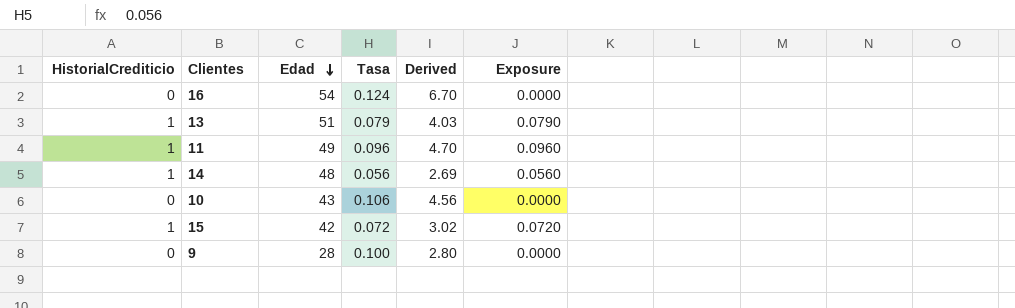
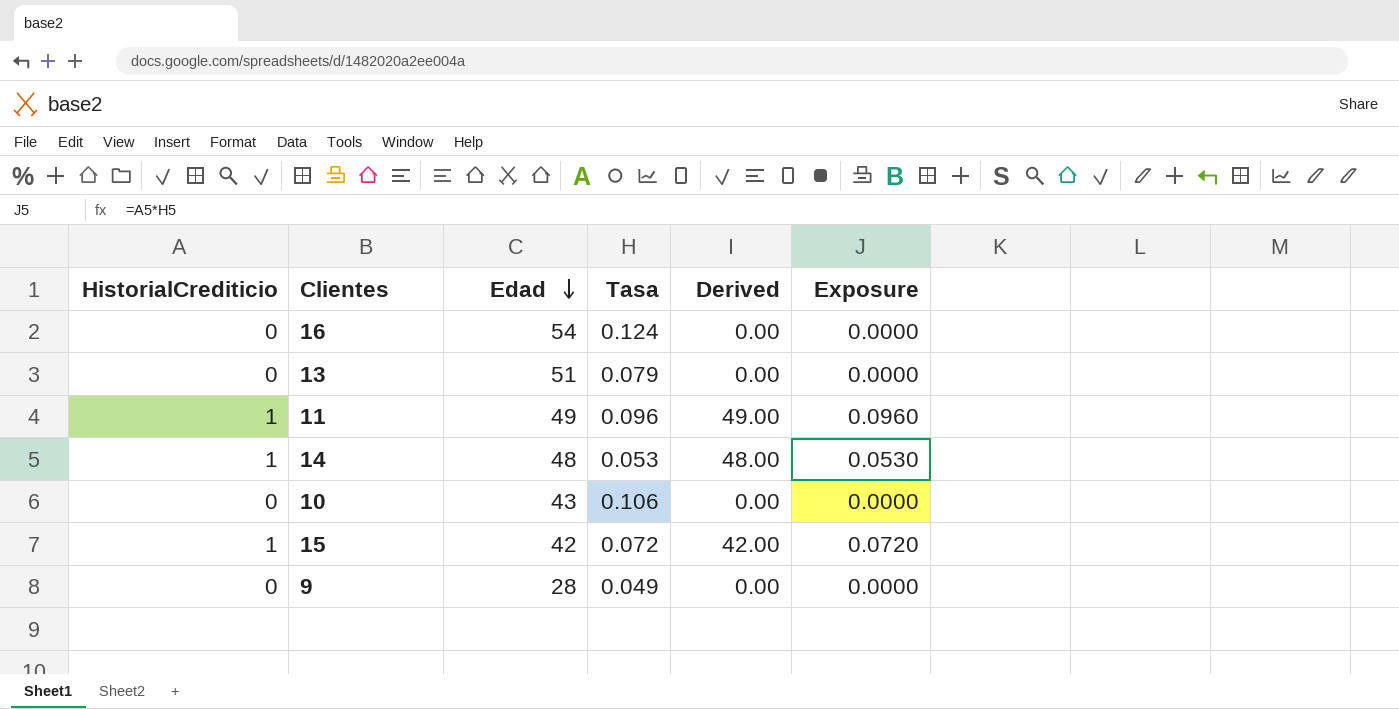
column Derived | formula: [Edad] * [Tasa] -> [HistorialCrediticio] * [Edad]
13 | HistorialCrediticio: 1 -> 0
13 | Exposure: 0.0790 -> 0.0000
14 | Tasa: 0.056 -> 0.053
14 | Exposure: 0.0560 -> 0.0530
9 | Tasa: 0.100 -> 0.049

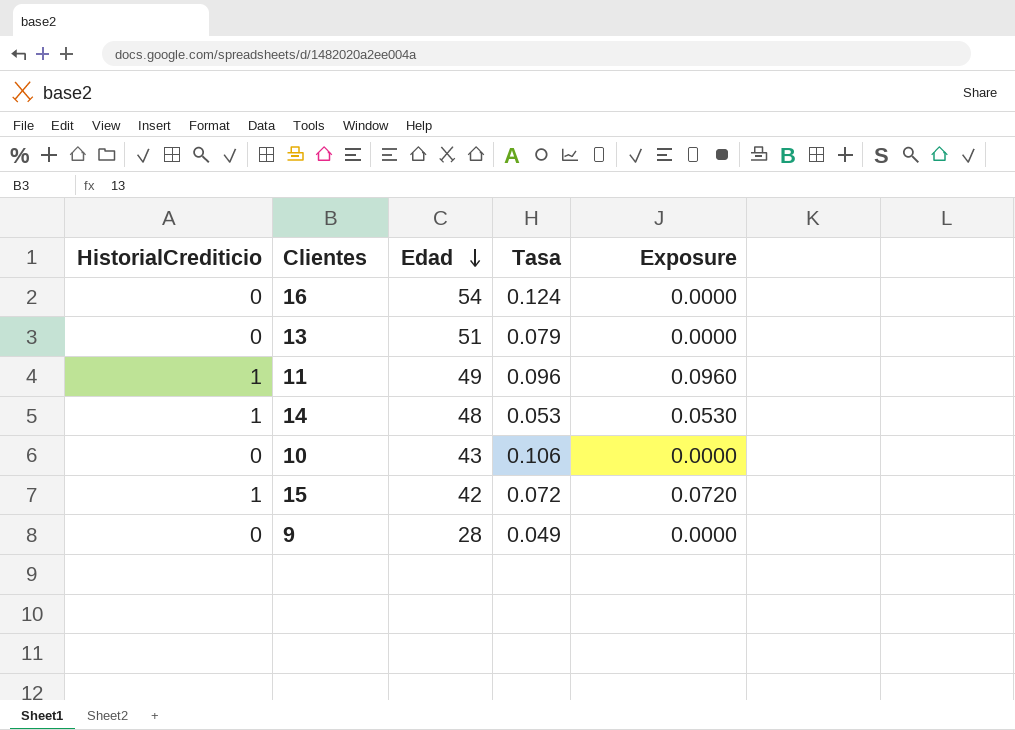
column Derived | formula: [HistorialCrediticio] * [Edad] -> none

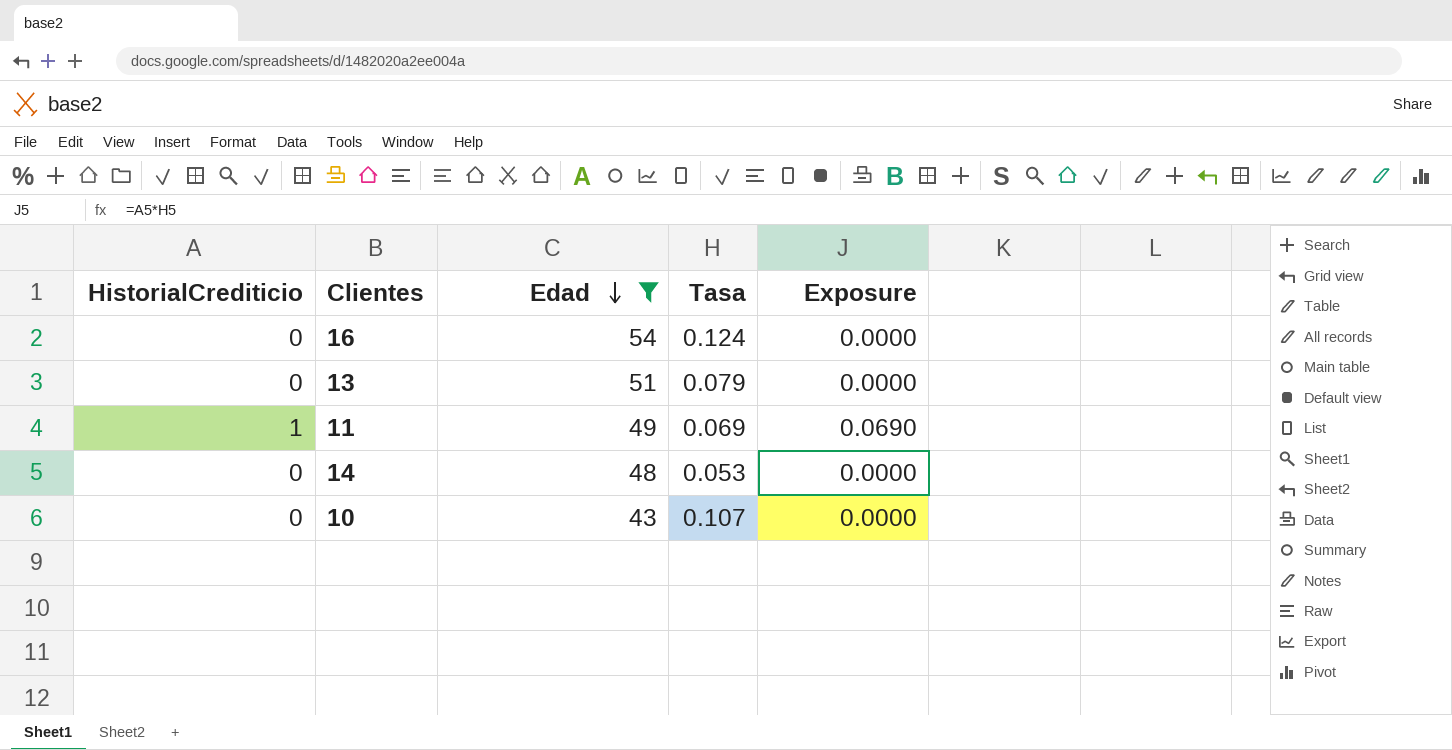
filter: none -> Edad >= 43
11 | Tasa: 0.096 -> 0.069
11 | Exposure: 0.0960 -> 0.0690
14 | HistorialCrediticio: 1 -> 0
14 | Exposure: 0.0530 -> 0.0000
10 | Tasa: 0.106 -> 0.107

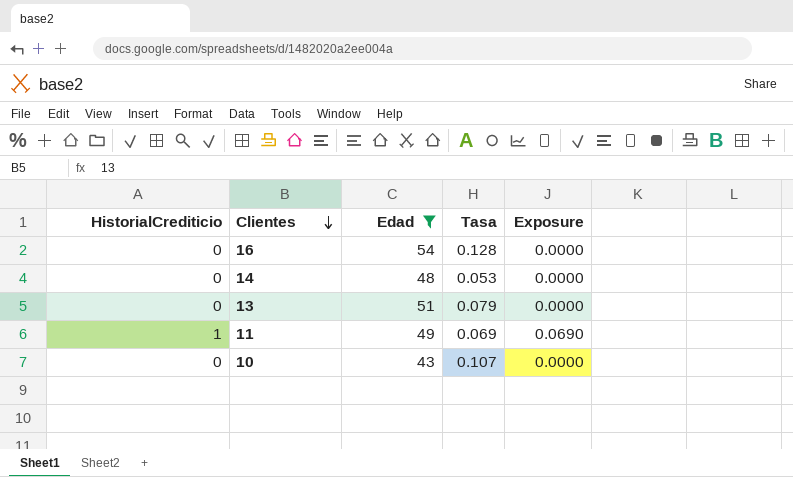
row order: Edad descending -> Clientes descending
16 | Tasa: 0.124 -> 0.128

